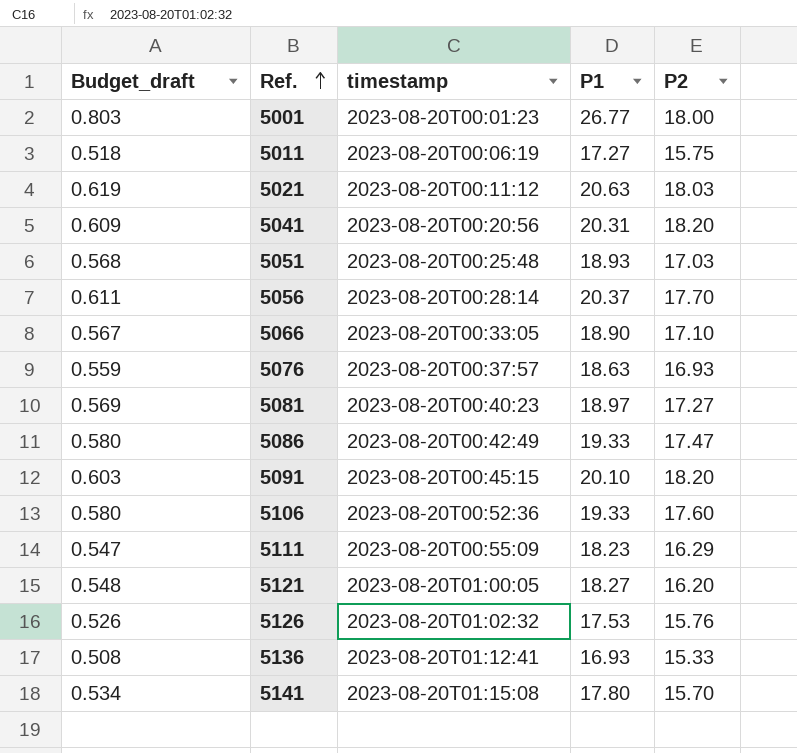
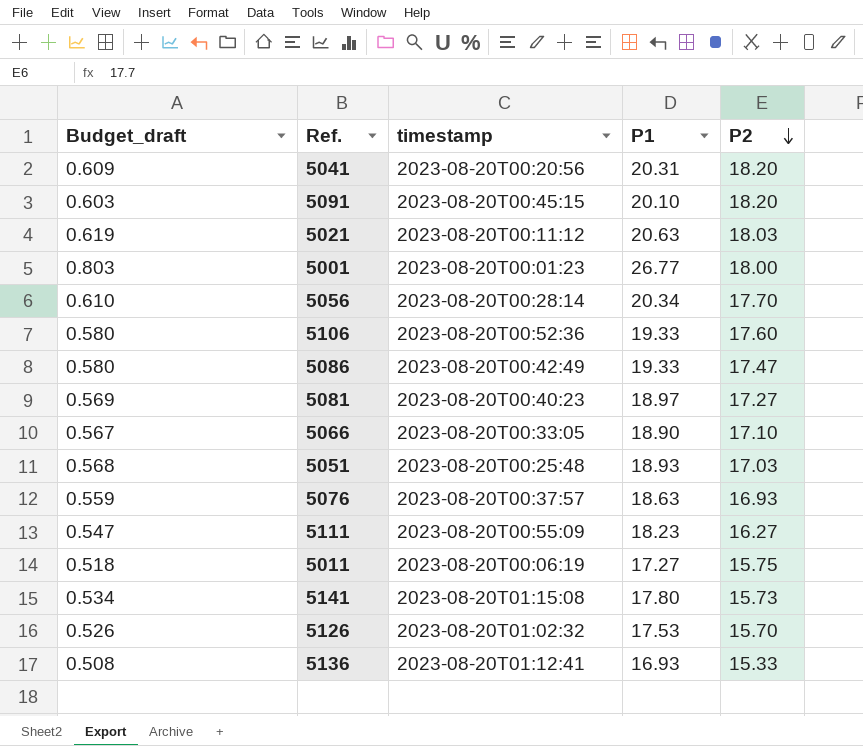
row order: Ref. ascending -> P2 descending
row 5121: 0.548 | 2023-08-20T01:00:05 | 18.27 | 16.20 -> none
5056 | Budget_draft: 0.611 -> 0.610
5056 | P1: 20.37 -> 20.34
5111 | P2: 16.29 -> 16.27
5141 | P2: 15.70 -> 15.73
5126 | P2: 15.76 -> 15.70

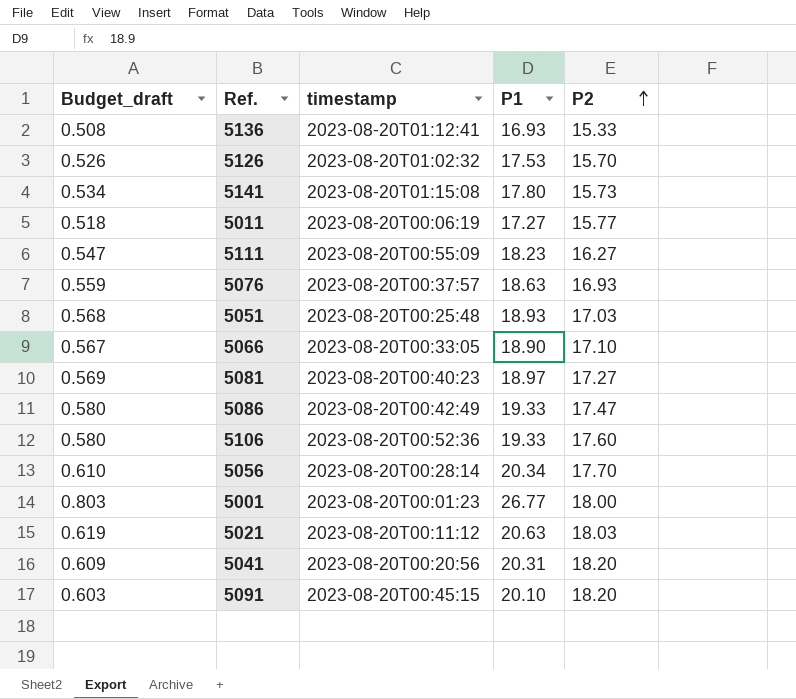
row order: P2 descending -> P2 ascending
5011 | P2: 15.75 -> 15.77

